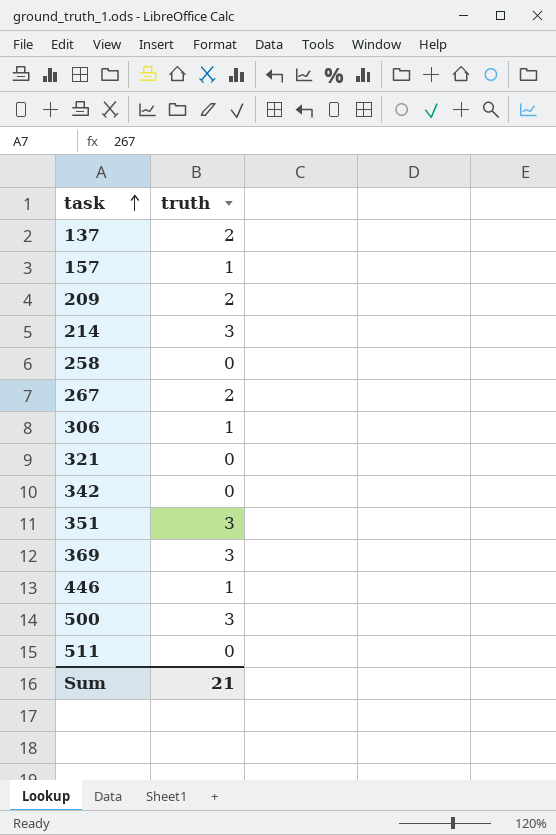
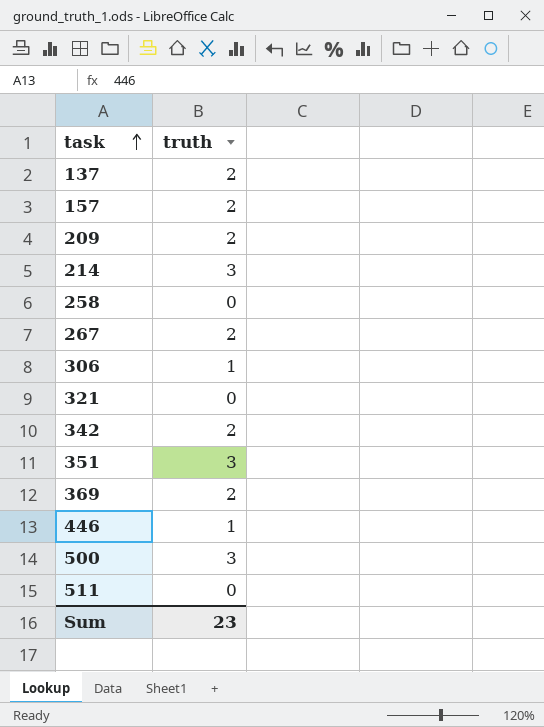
157 | truth: 1 -> 2
342 | truth: 0 -> 2
369 | truth: 3 -> 2
Sum | truth: 21 -> 23

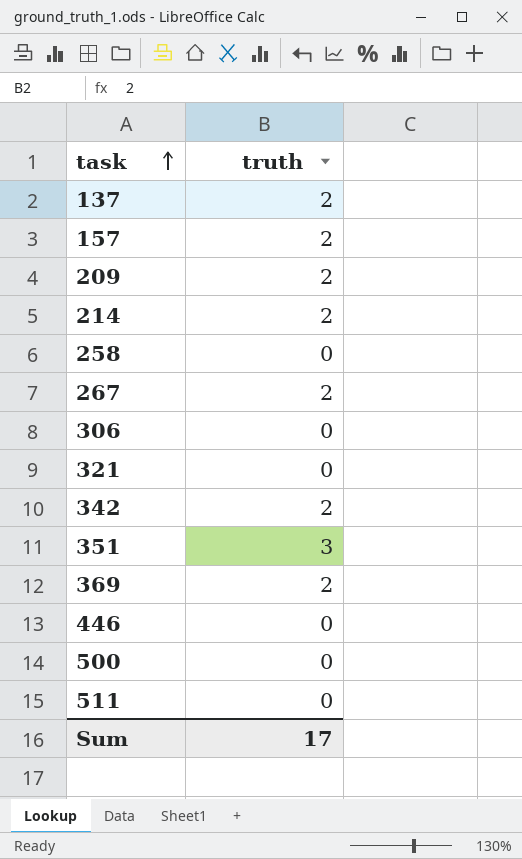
214 | truth: 3 -> 2
306 | truth: 1 -> 0
446 | truth: 1 -> 0
500 | truth: 3 -> 0
Sum | truth: 23 -> 17

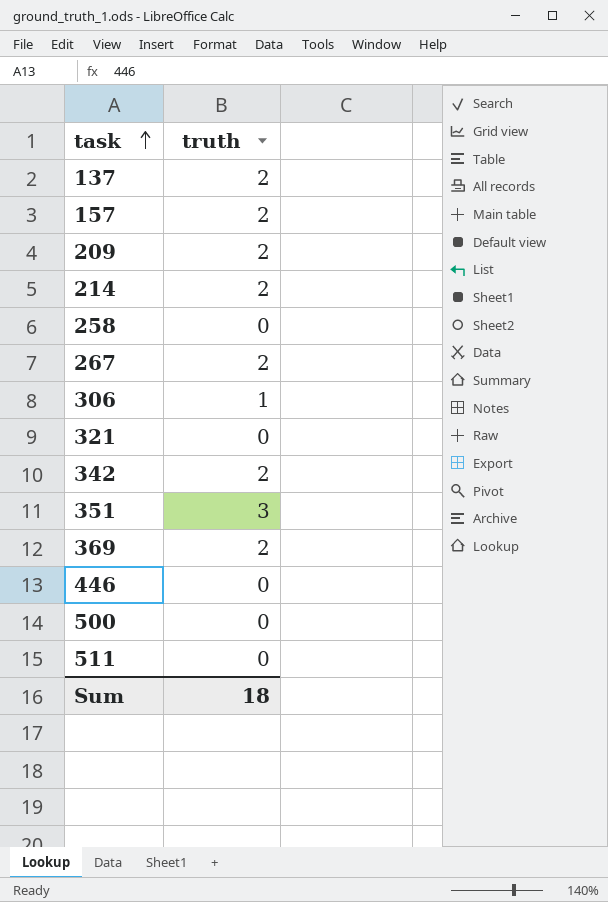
306 | truth: 0 -> 1
Sum | truth: 17 -> 18

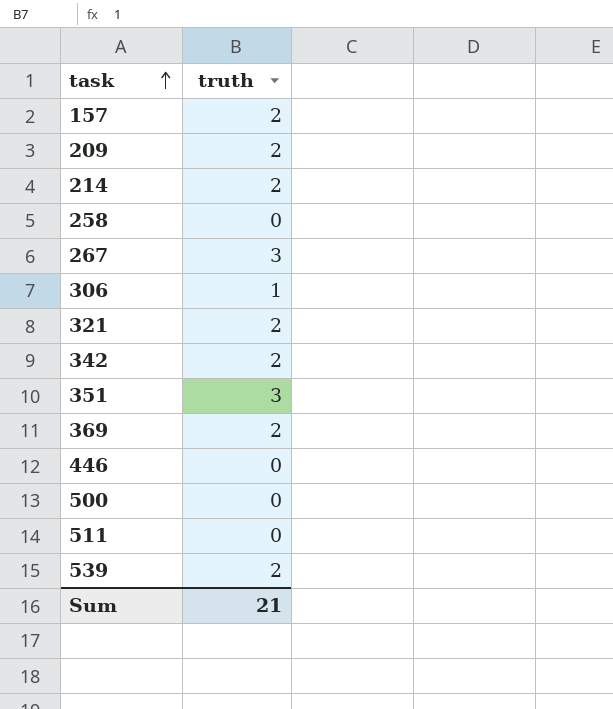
row 137: 2 -> none
267 | truth: 2 -> 3
321 | truth: 0 -> 2
row 539: none -> 2
Sum | truth: 18 -> 21

